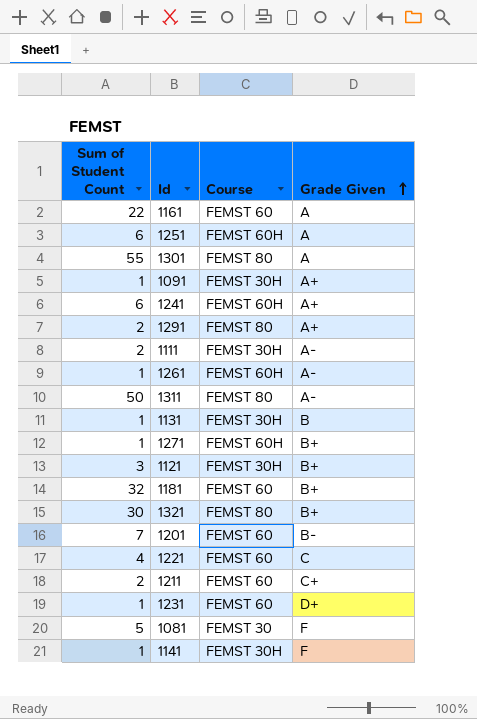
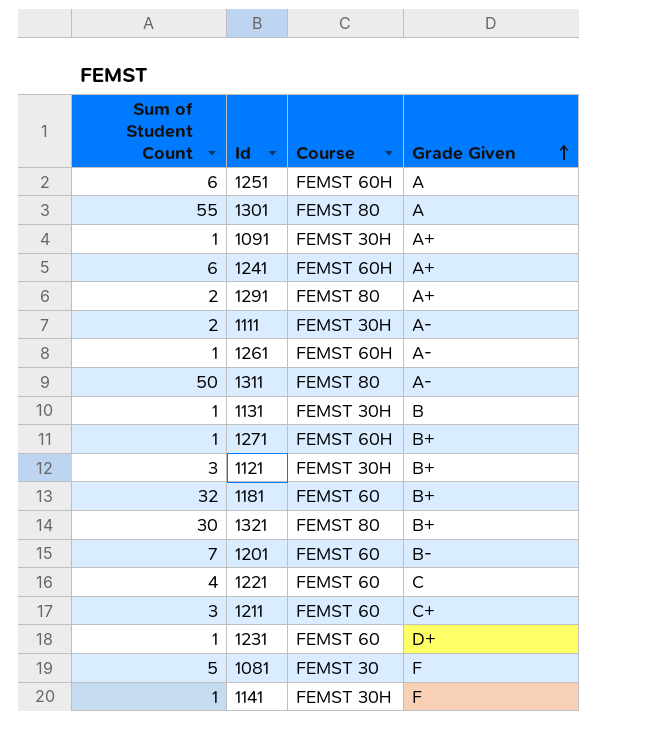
row 1161: 22 | FEMST 60 | A -> none
1211 | Sum of Student Count: 2 -> 3

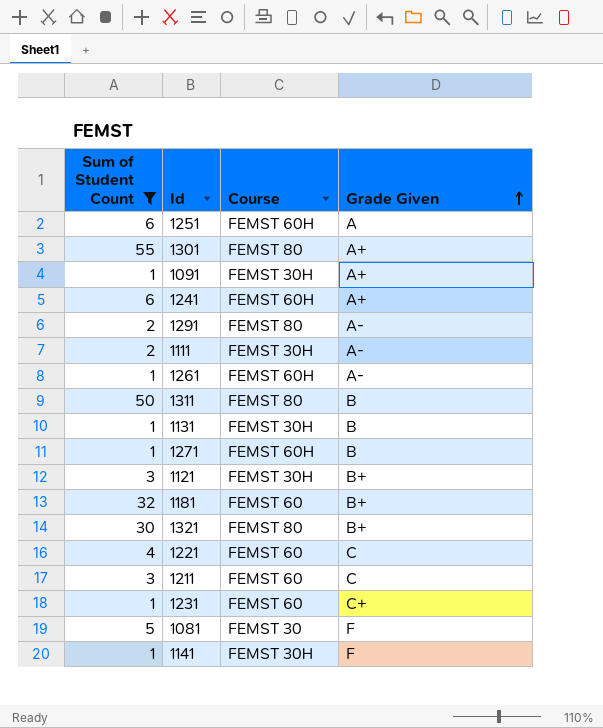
filter: none -> Sum of Student Count != 7
1301 | Grade Given: A -> A+
1291 | Grade Given: A+ -> A-
1311 | Grade Given: A- -> B
1271 | Grade Given: B+ -> B
1211 | Grade Given: C+ -> C
1231 | Grade Given: D+ -> C+

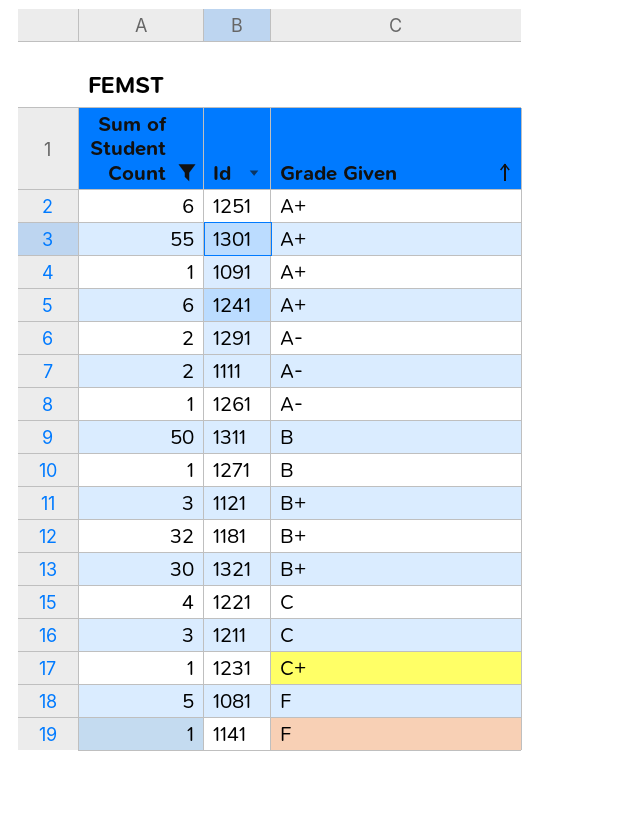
column Course | position: 3 -> none
row 1131: 1 | FEMST 30H | B -> none
1251 | Grade Given: A -> A+

